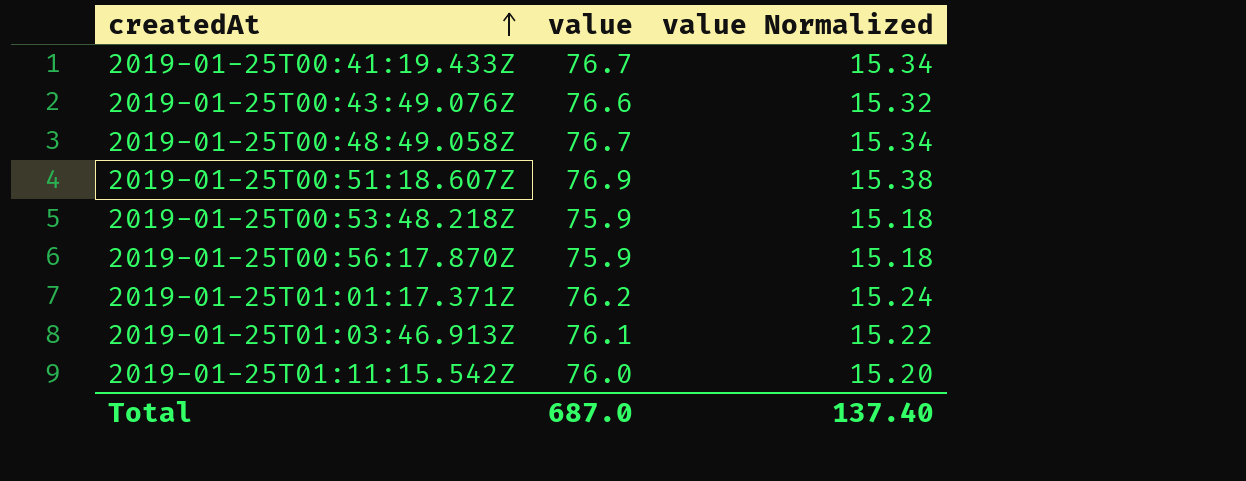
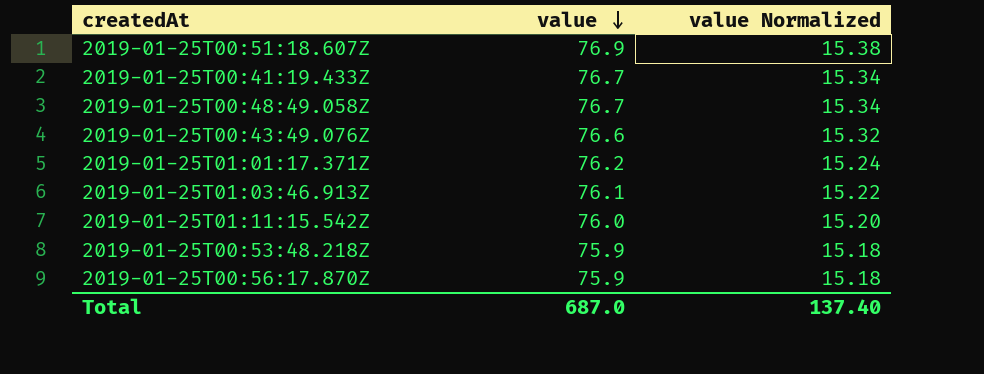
row order: createdAt ascending -> value descending

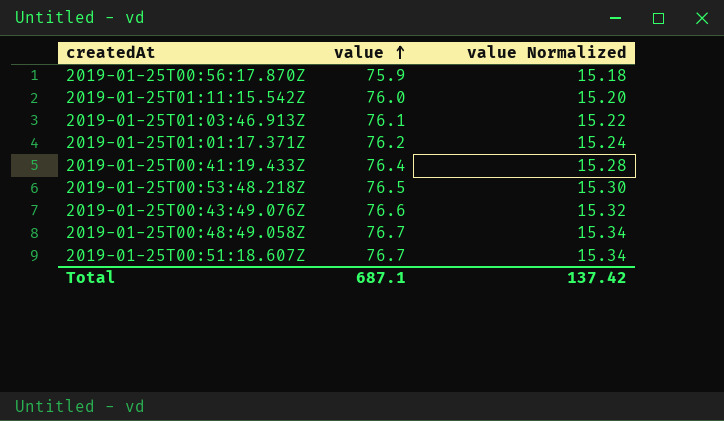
row order: value descending -> value ascending
2019-01-25T00:41:19.433Z | value: 76.7 -> 76.4
2019-01-25T00:41:19.433Z | value Normalized: 15.34 -> 15.28
2019-01-25T00:53:48.218Z | value: 75.9 -> 76.5
2019-01-25T00:53:48.218Z | value Normalized: 15.18 -> 15.30
2019-01-25T00:51:18.607Z | value: 76.9 -> 76.7
2019-01-25T00:51:18.607Z | value Normalized: 15.38 -> 15.34
Total | value: 687.0 -> 687.1
Total | value Normalized: 137.40 -> 137.42

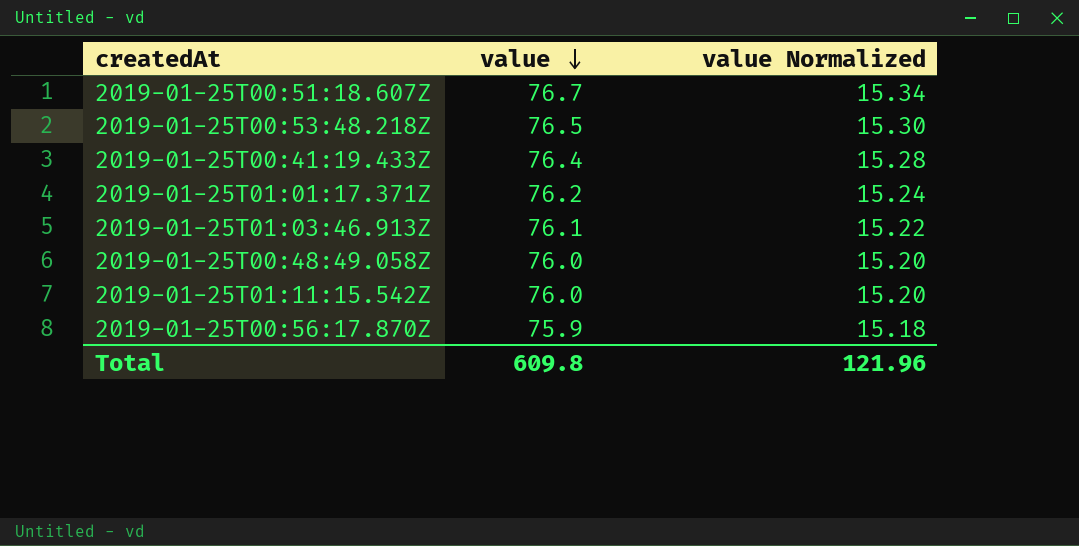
row order: value ascending -> value descending
row 2019-01-25T00:43:49.076Z: 76.6 | 15.32 -> none
2019-01-25T00:48:49.058Z | value: 76.7 -> 76.0
2019-01-25T00:48:49.058Z | value Normalized: 15.34 -> 15.20
Total | value: 687.1 -> 609.8
Total | value Normalized: 137.42 -> 121.96

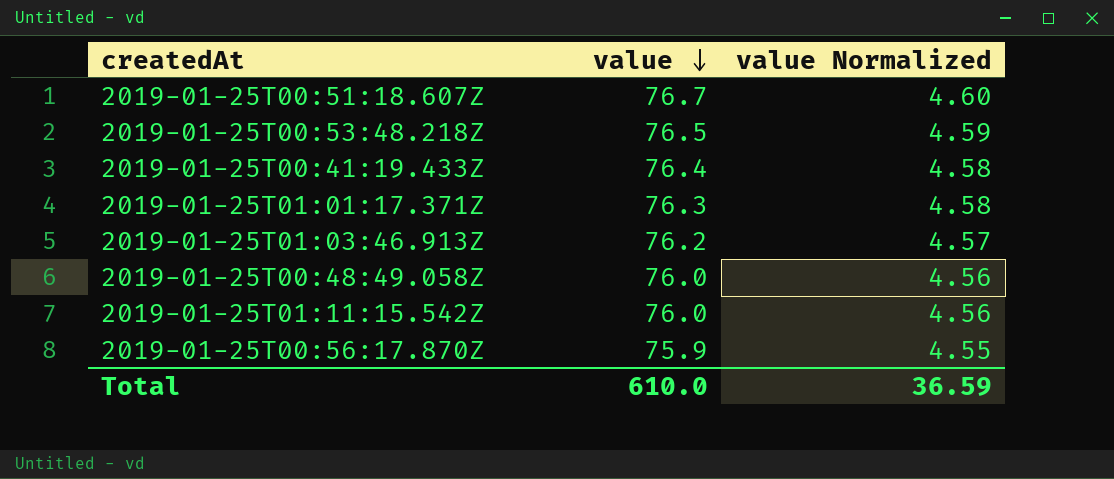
column value Normalized | formula: [value] * 0.2 -> [value] * 0.06
2019-01-25T01:01:17.371Z | value: 76.2 -> 76.3
2019-01-25T01:03:46.913Z | value: 76.1 -> 76.2
Total | value: 609.8 -> 610.0
Total | value Normalized: 121.96 -> 36.59

